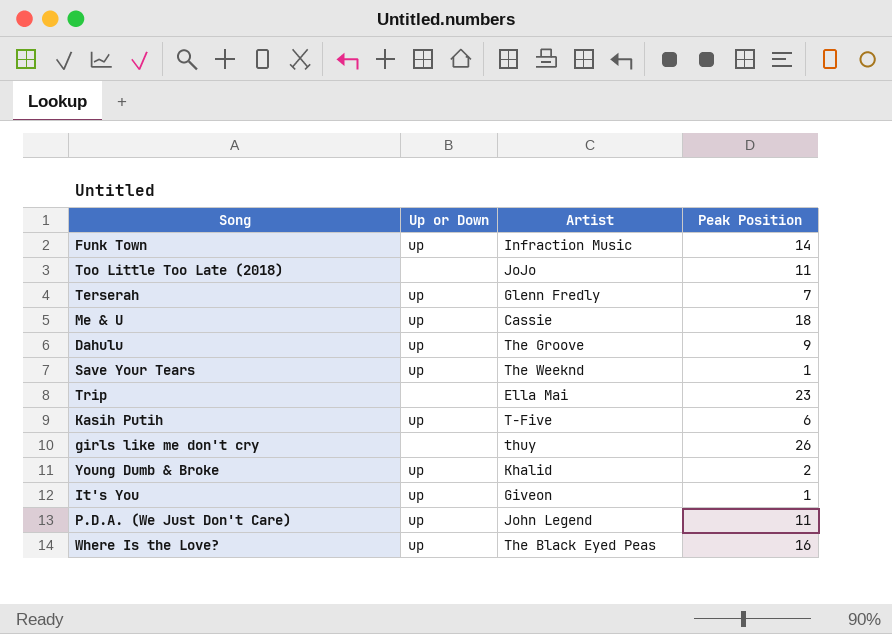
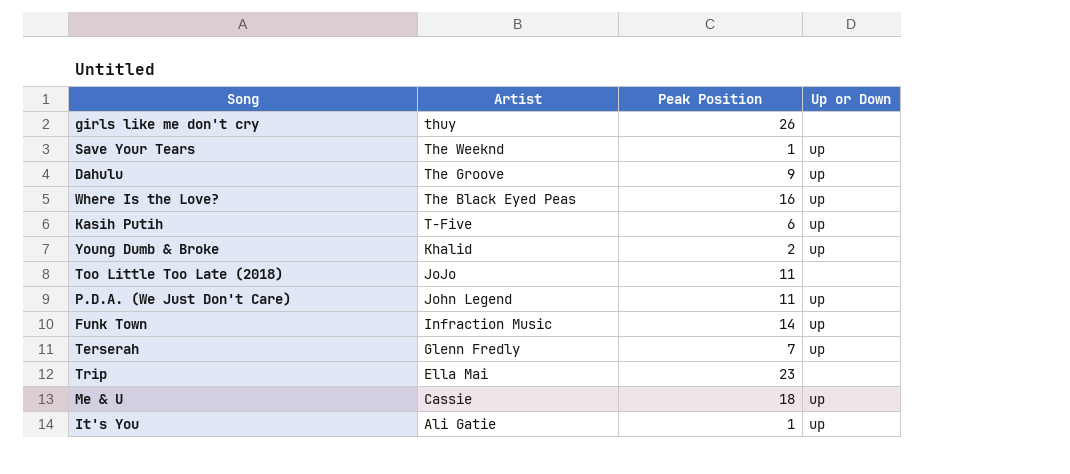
row order: none -> Artist descending
column Up or Down | position: 2 -> 4
It's You | Artist: Giveon -> Ali Gatie

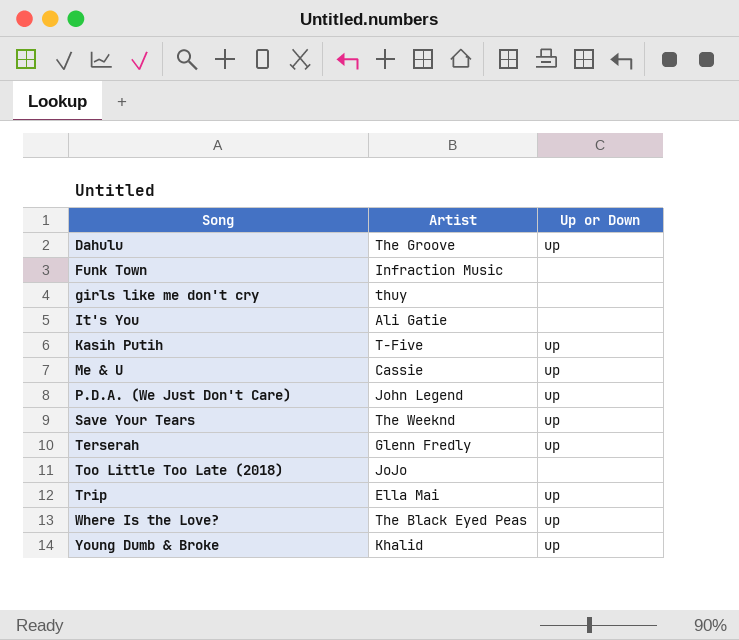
row order: Artist descending -> Song ascending
column Peak Position | position: 3 -> none
Funk Town | Up or Down: up -> none
It's You | Up or Down: up -> none
Trip | Up or Down: none -> up

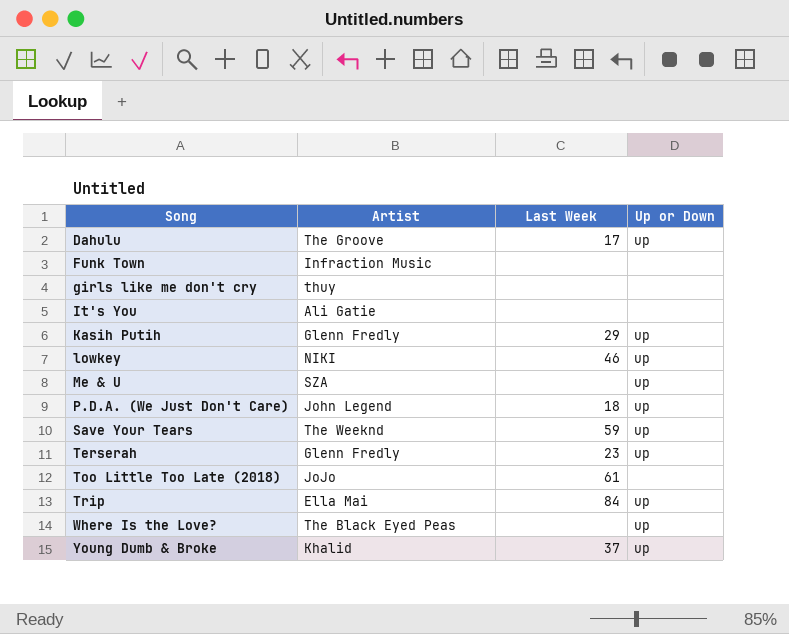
column Last Week | position: none -> 3
Kasih Putih | Artist: T-Five -> Glenn Fredly
row lowkey: none -> NIKI | 46 | up
Me & U | Artist: Cassie -> SZA

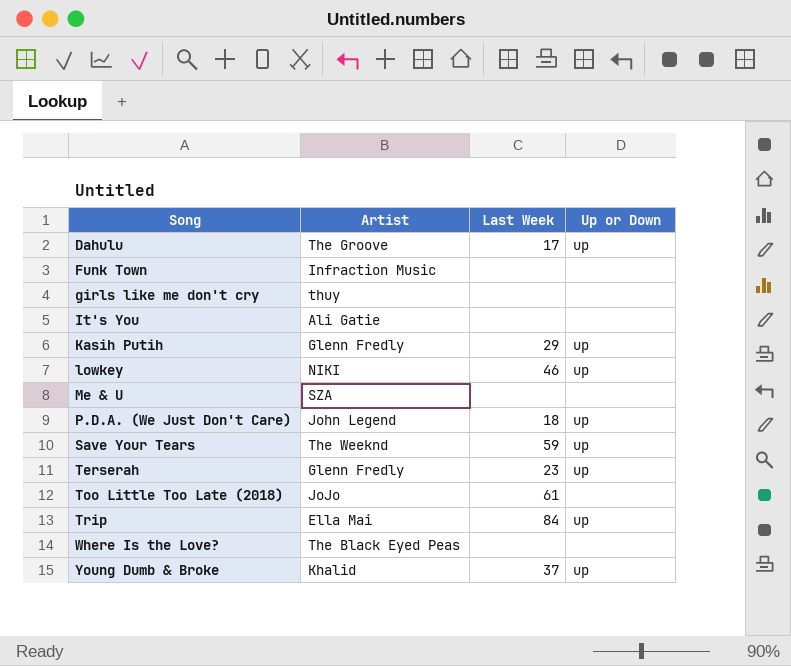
Me & U | Up or Down: up -> none
Where Is the Love? | Up or Down: up -> none

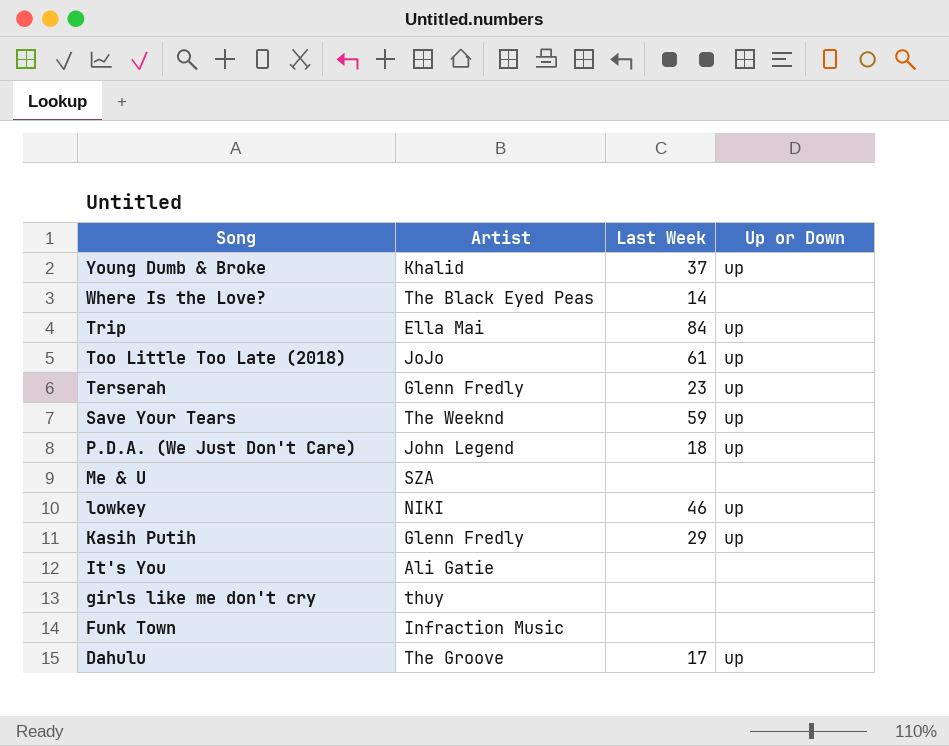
row order: Song ascending -> Song descending
Where Is the Love? | Last Week: none -> 14
Too Little Too Late (2018) | Up or Down: none -> up

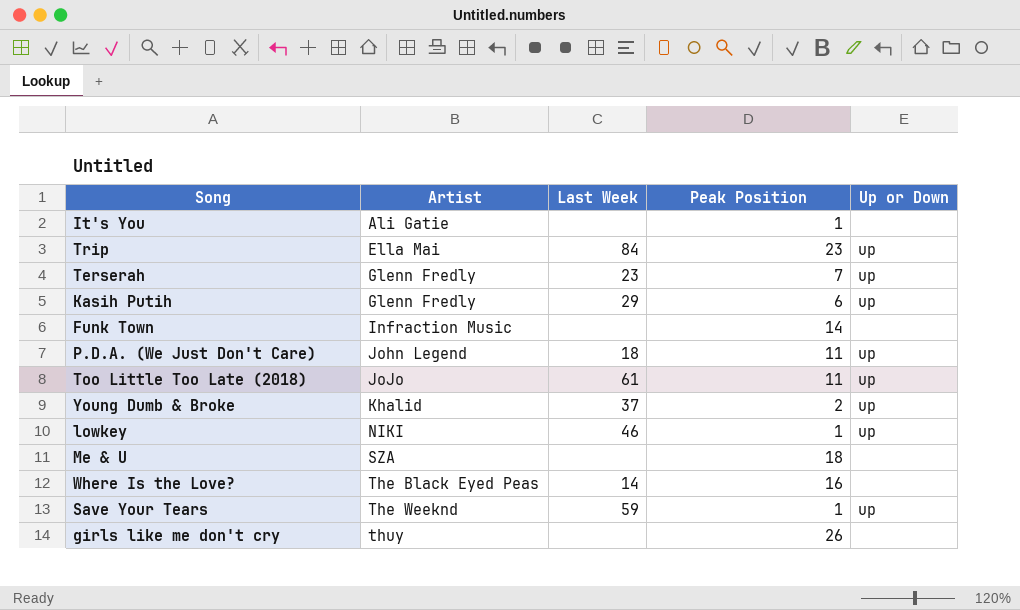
row order: Song descending -> Artist ascending
column Peak Position | position: none -> 4
row Dahulu: The Groove | 17 | up -> none

